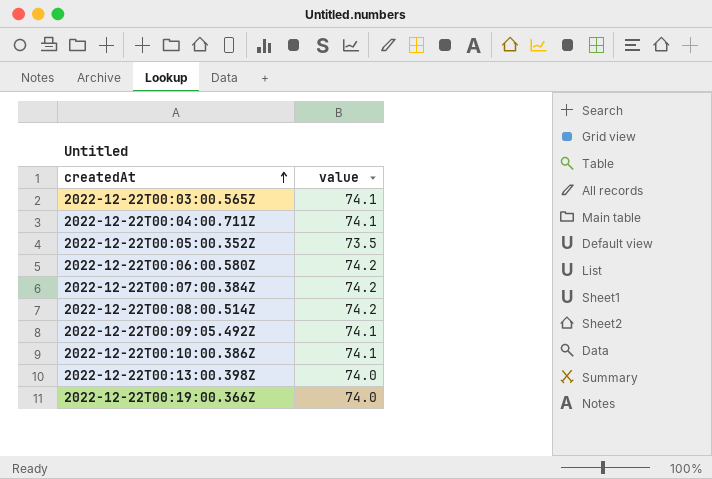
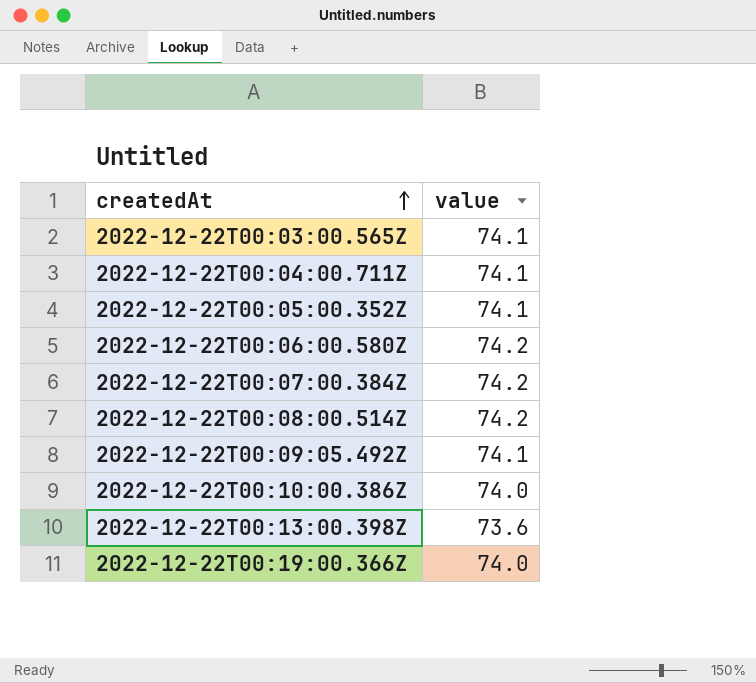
2022-12-22T00:05:00.352Z | value: 73.5 -> 74.1
2022-12-22T00:10:00.386Z | value: 74.1 -> 74.0
2022-12-22T00:13:00.398Z | value: 74.0 -> 73.6

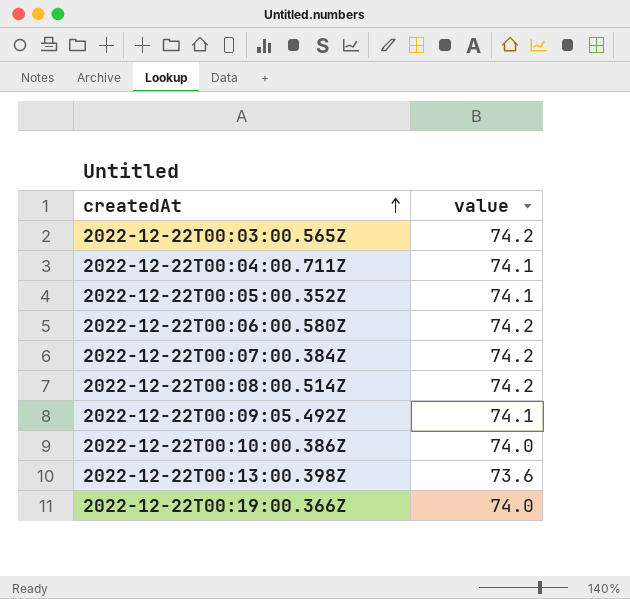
2022-12-22T00:03:00.565Z | value: 74.1 -> 74.2

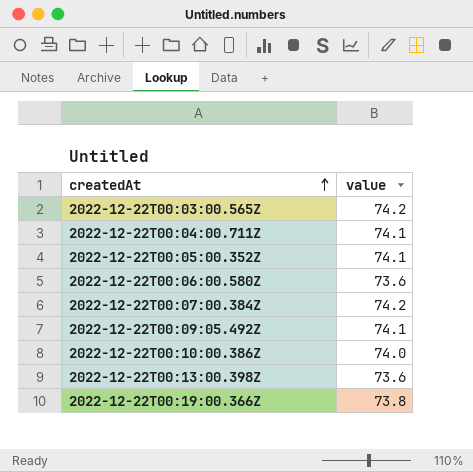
row 2022-12-22T00:08:00.514Z: 74.2 -> none
2022-12-22T00:06:00.580Z | value: 74.2 -> 73.6
2022-12-22T00:19:00.366Z | value: 74.0 -> 73.8

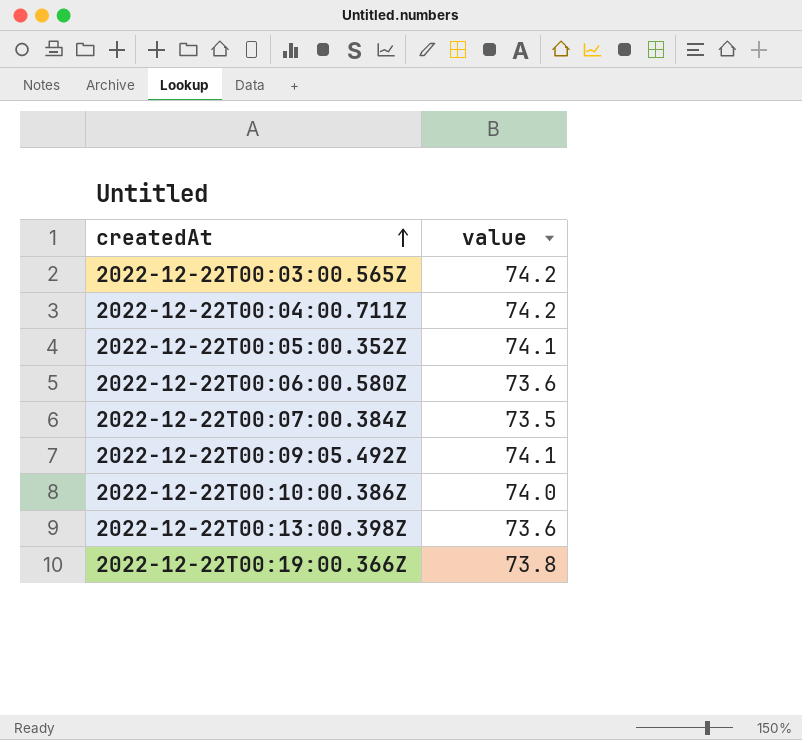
2022-12-22T00:04:00.711Z | value: 74.1 -> 74.2
2022-12-22T00:07:00.384Z | value: 74.2 -> 73.5

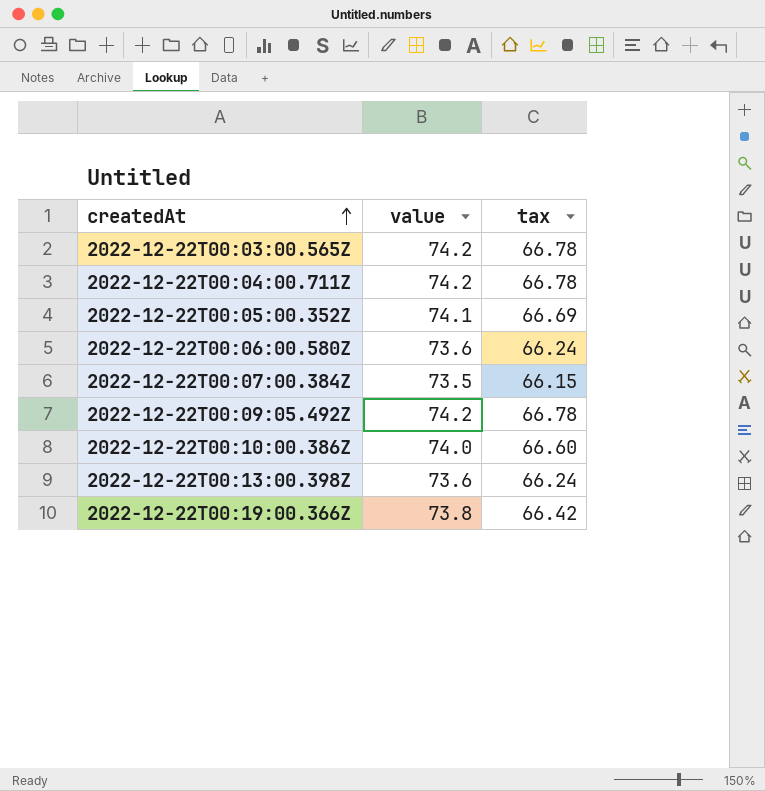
column tax | formula: none -> [value] * 0.9
2022-12-22T00:09:05.492Z | value: 74.1 -> 74.2

